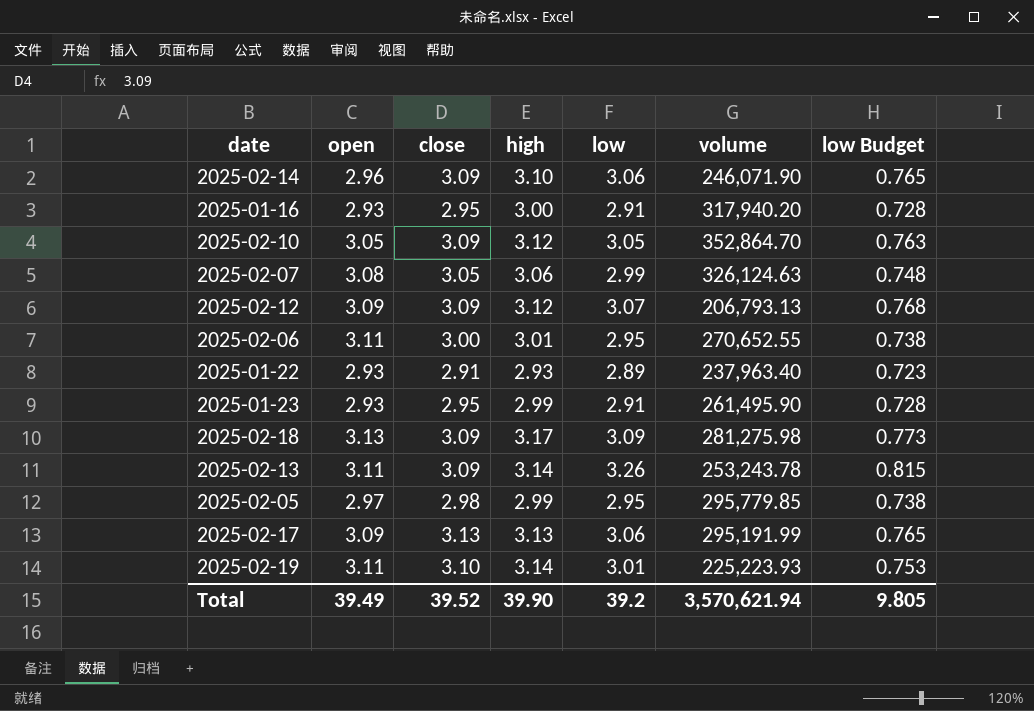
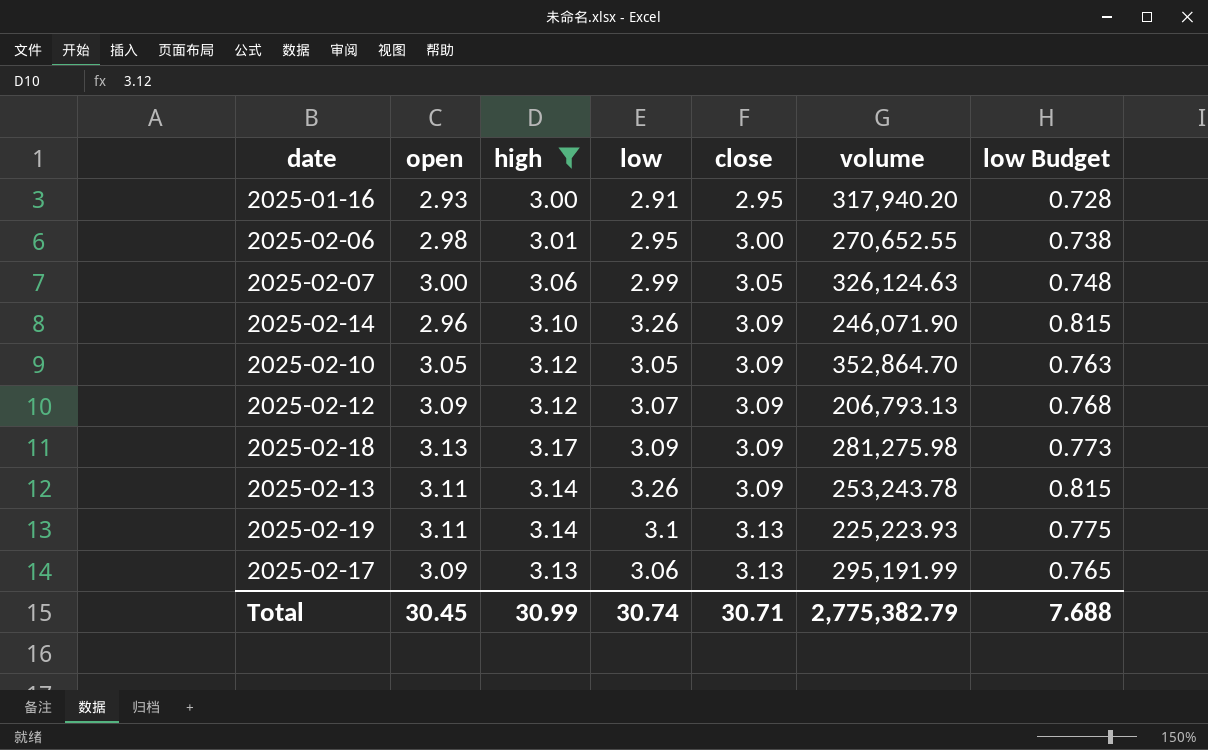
filter: none -> high >= 3.00
row order: none -> close ascending
column close | position: 3 -> 5
2025-02-06 | open: 3.11 -> 2.98
2025-02-07 | open: 3.08 -> 3.00
2025-02-14 | low: 3.06 -> 3.26
2025-02-14 | low Budget: 0.765 -> 0.815
2025-02-19 | low: 3.01 -> 3.1
2025-02-19 | close: 3.10 -> 3.13
2025-02-19 | low Budget: 0.753 -> 0.775
Total | open: 39.49 -> 30.45
Total | high: 39.90 -> 30.99
Total | low: 39.2 -> 30.74
Total | close: 39.52 -> 30.71
Total | volume: 3,570,621.94 -> 2,775,382.79
Total | low Budget: 9.805 -> 7.688

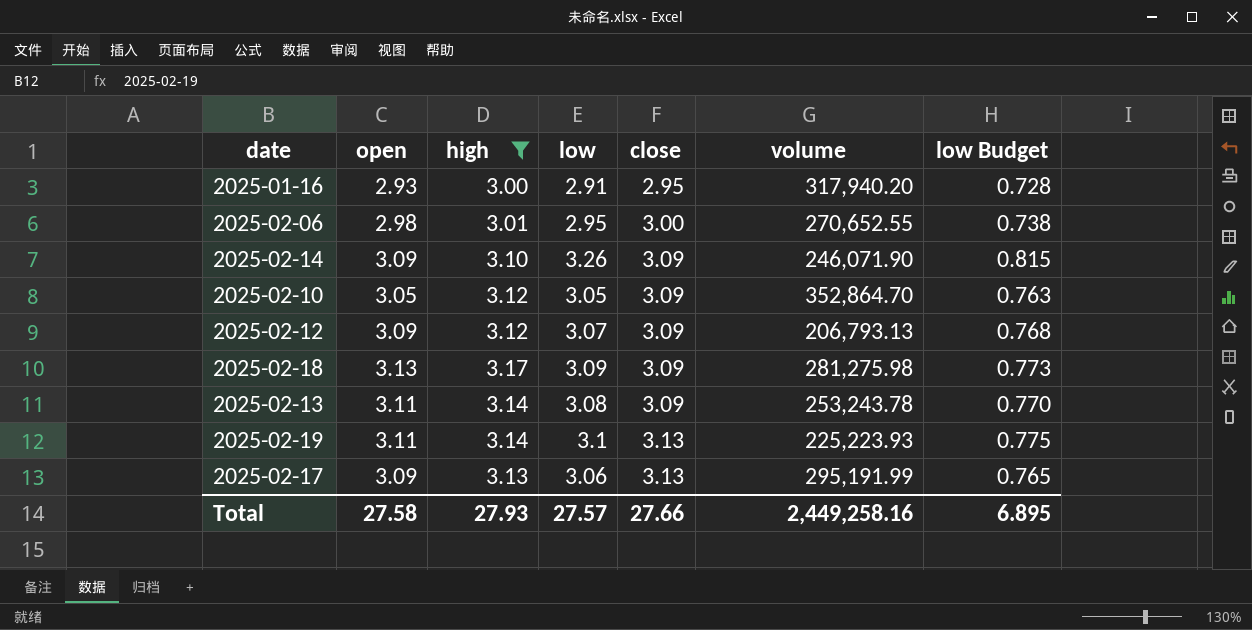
row 2025-02-07: 3.00 | 3.06 | 2.99 | 3.05 | 326,124.63 | 0.748 -> none
2025-02-14 | open: 2.96 -> 3.09
2025-02-13 | low: 3.26 -> 3.08
2025-02-13 | low Budget: 0.815 -> 0.770
Total | open: 30.45 -> 27.58
Total | high: 30.99 -> 27.93
Total | low: 30.74 -> 27.57
Total | close: 30.71 -> 27.66
Total | volume: 2,775,382.79 -> 2,449,258.16
Total | low Budget: 7.688 -> 6.895

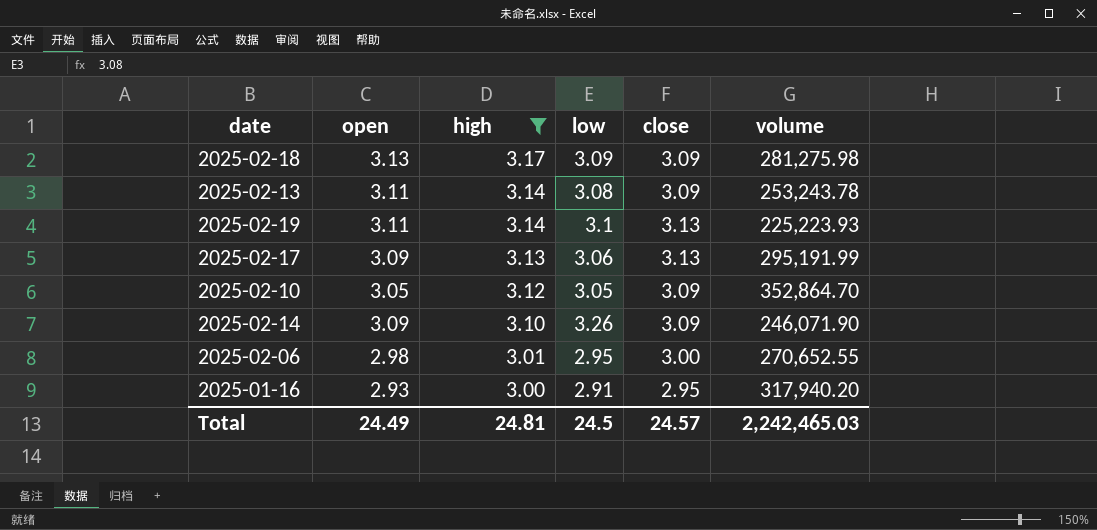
row order: close ascending -> high descending
column low Budget | formula: [low] * 0.25 -> none
row 2025-02-12: 3.09 | 3.12 | 3.07 | 3.09 | 206,793.13 | 0.768 -> none
Total | open: 27.58 -> 24.49
Total | high: 27.93 -> 24.81
Total | low: 27.57 -> 24.5
Total | close: 27.66 -> 24.57
Total | volume: 2,449,258.16 -> 2,242,465.03

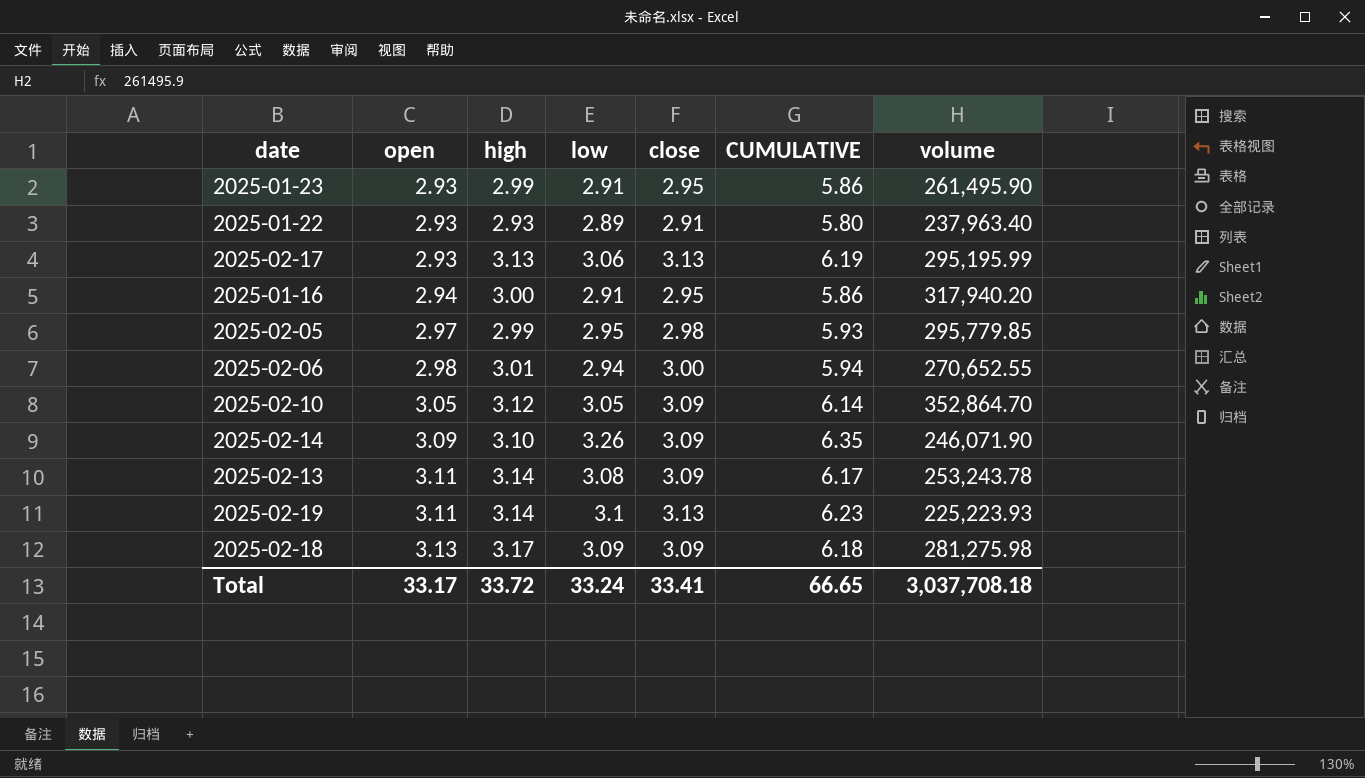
filter: high >= 3.00 -> none
row order: high descending -> open ascending
column CUMULATIVE | formula: none -> [low] + [close]
2025-02-17 | open: 3.09 -> 2.93
2025-02-17 | volume: 295,191.99 -> 295,195.99
2025-01-16 | open: 2.93 -> 2.94
2025-02-06 | low: 2.95 -> 2.94
Total | open: 24.49 -> 33.17
Total | high: 24.81 -> 33.72
Total | low: 24.5 -> 33.24
Total | close: 24.57 -> 33.41
Total | volume: 2,242,465.03 -> 3,037,708.18

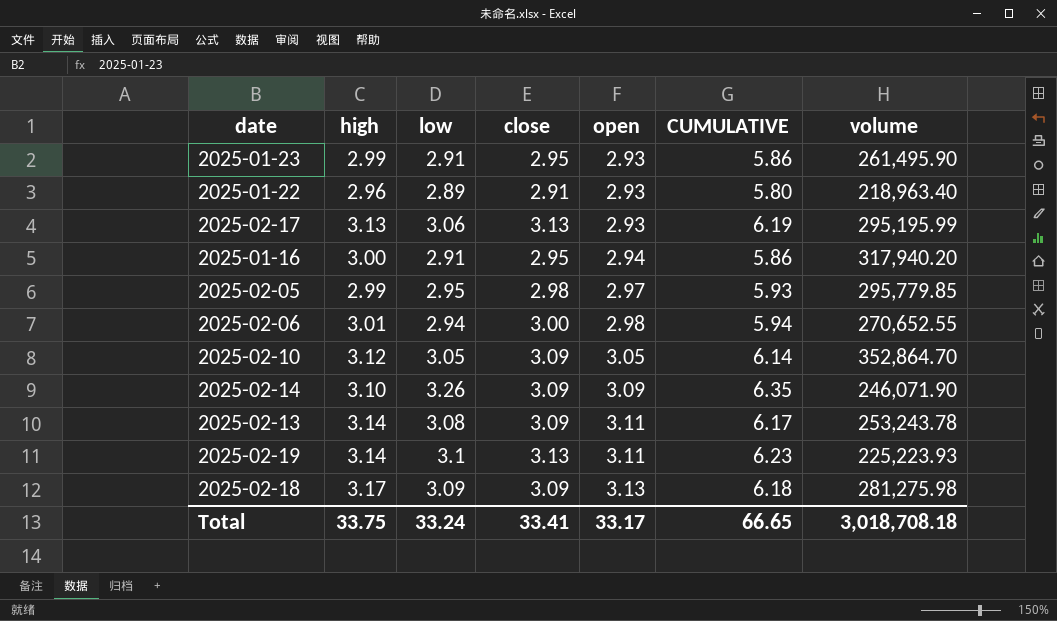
column open | position: 2 -> 5
2025-01-22 | high: 2.93 -> 2.96
2025-01-22 | volume: 237,963.40 -> 218,963.40
Total | high: 33.72 -> 33.75
Total | volume: 3,037,708.18 -> 3,018,708.18

